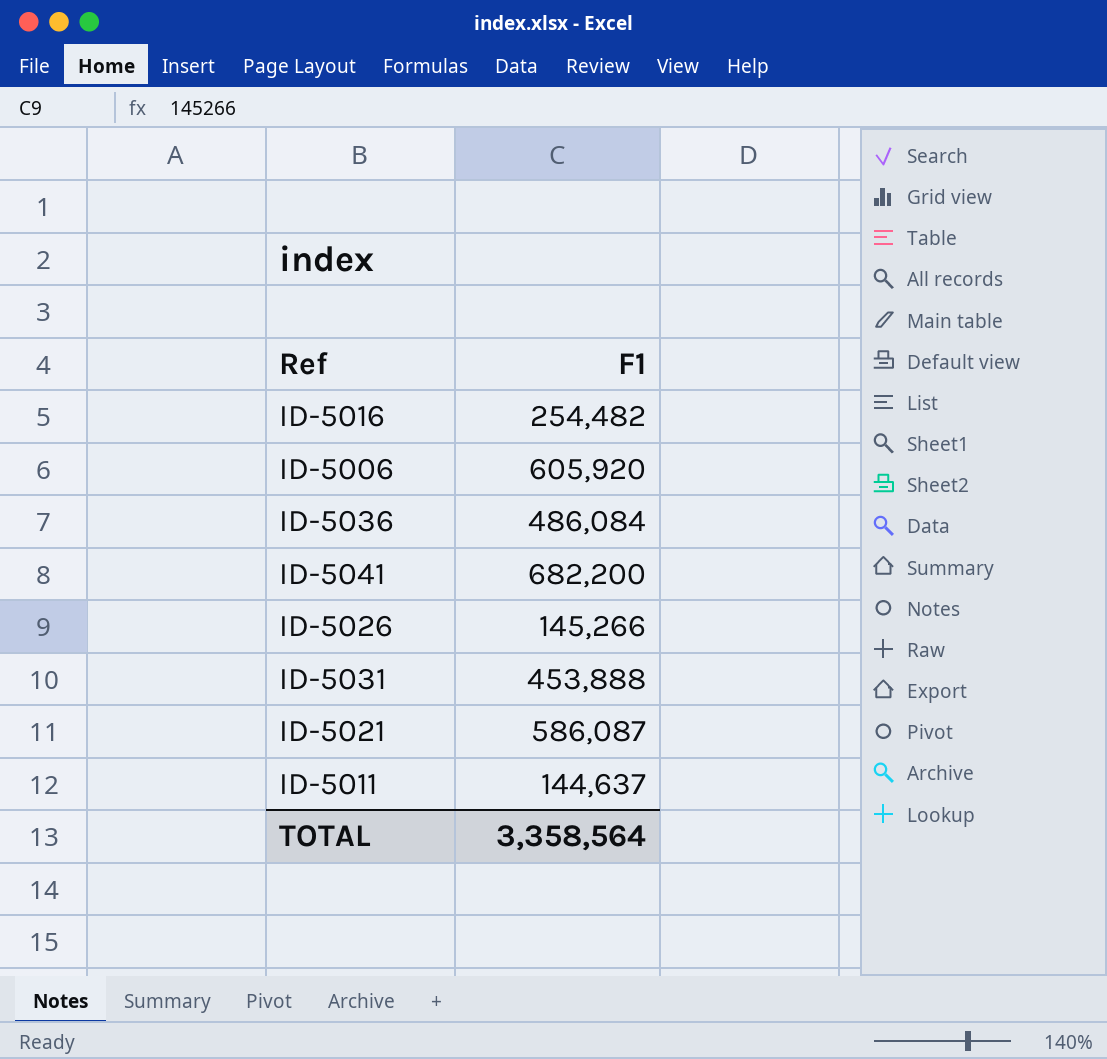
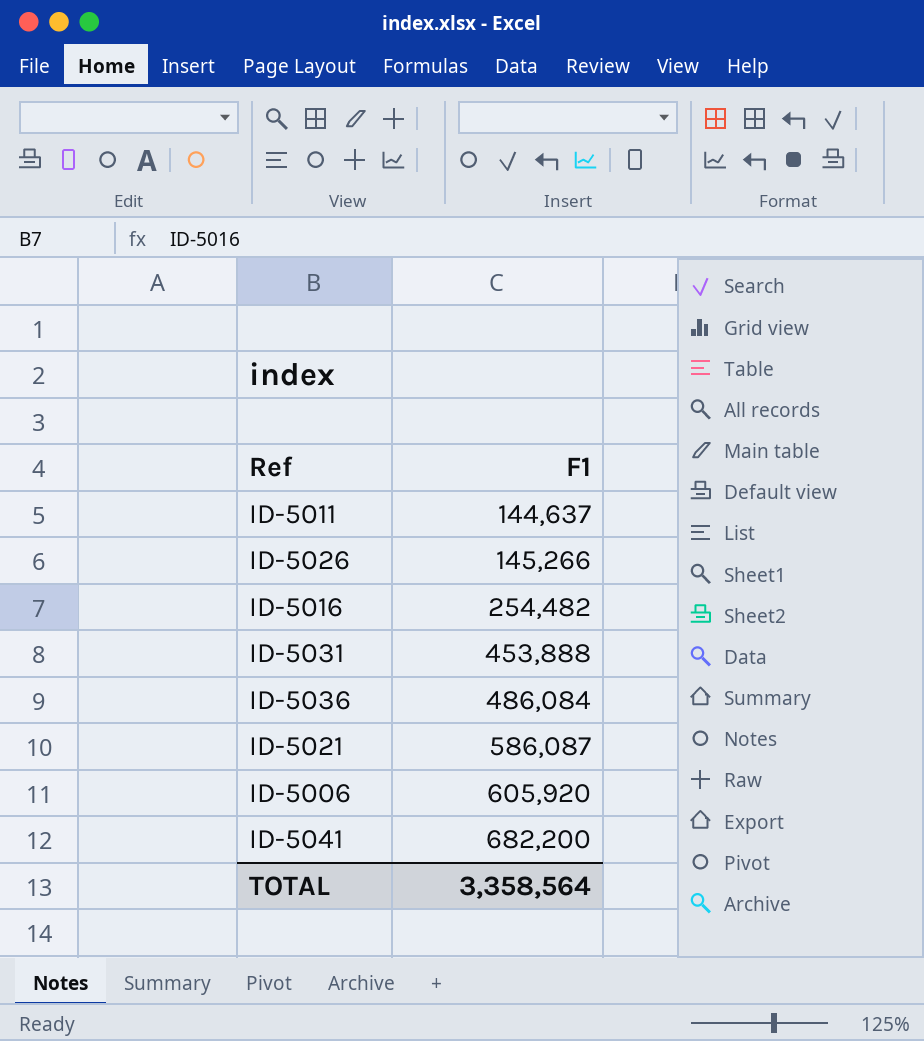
row order: none -> F1 ascending

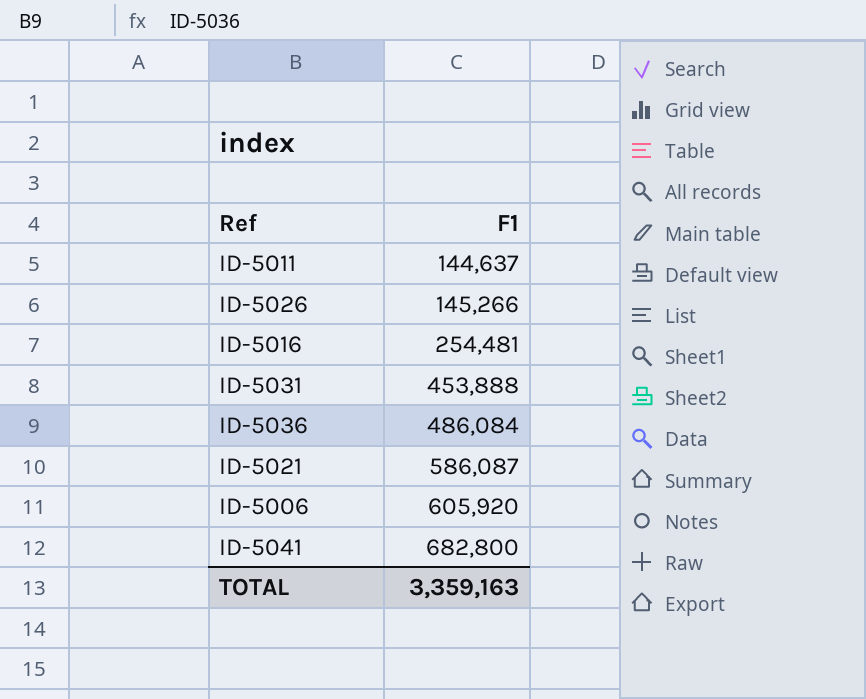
ID-5016 | F1: 254,482 -> 254,481
ID-5041 | F1: 682,200 -> 682,800
TOTAL | F1: 3,358,564 -> 3,359,163

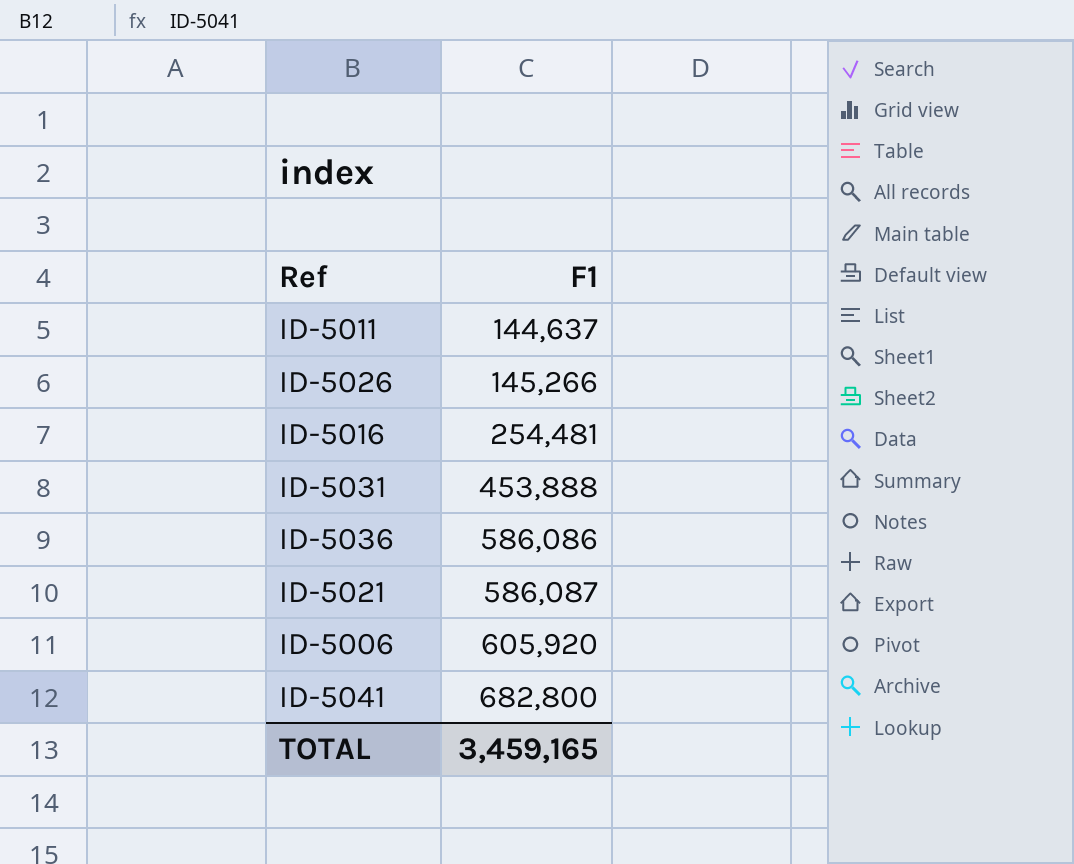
ID-5036 | F1: 486,084 -> 586,086
TOTAL | F1: 3,359,163 -> 3,459,165

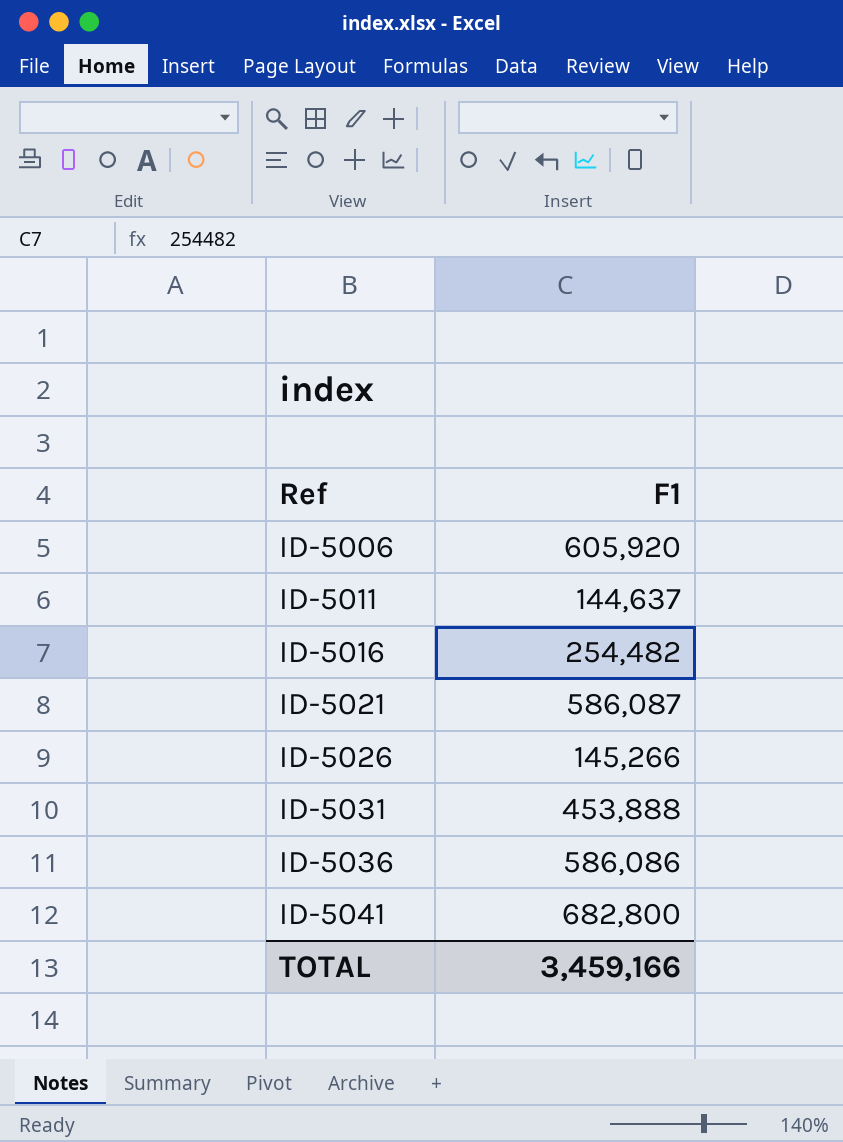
row order: F1 ascending -> Ref ascending
ID-5016 | F1: 254,481 -> 254,482
TOTAL | F1: 3,459,165 -> 3,459,166

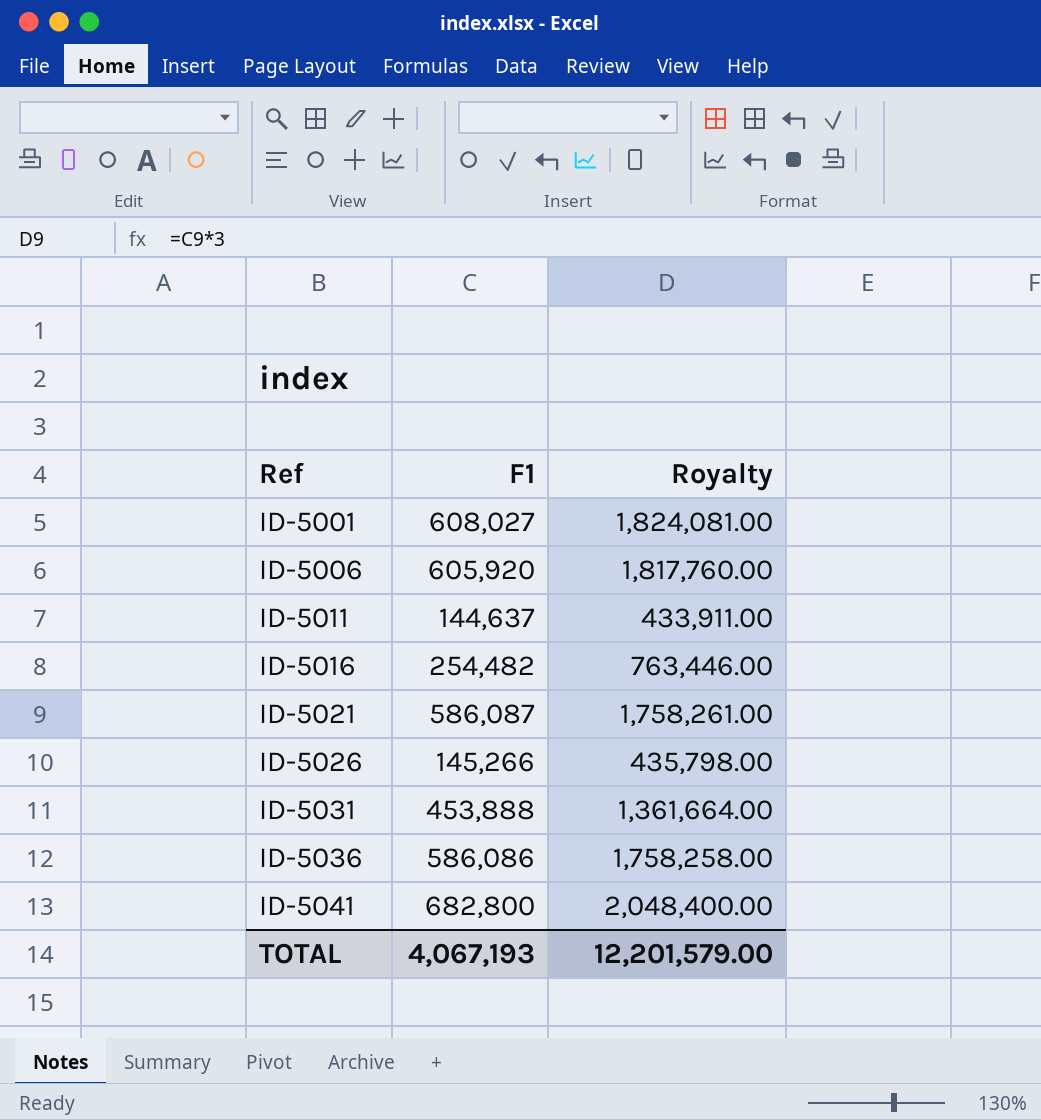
column Royalty | formula: none -> [F1] * 3
row ID-5001: none -> 608,027 | 1,824,081.00
TOTAL | F1: 3,459,166 -> 4,067,193

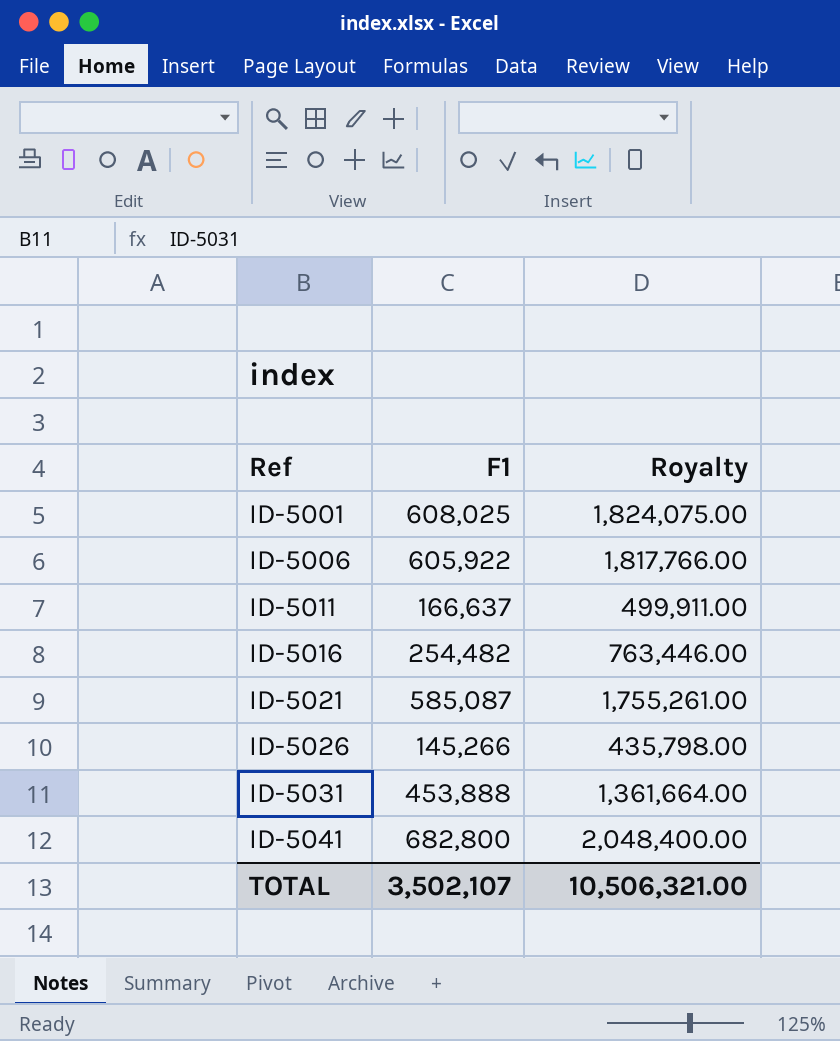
row ID-5036: 586,086 | 1,758,258.00 -> none
ID-5001 | F1: 608,027 -> 608,025
ID-5001 | Royalty: 1,824,081.00 -> 1,824,075.00
ID-5006 | F1: 605,920 -> 605,922
ID-5006 | Royalty: 1,817,760.00 -> 1,817,766.00
ID-5011 | F1: 144,637 -> 166,637
ID-5011 | Royalty: 433,911.00 -> 499,911.00
ID-5021 | F1: 586,087 -> 585,087
ID-5021 | Royalty: 1,758,261.00 -> 1,755,261.00
TOTAL | F1: 4,067,193 -> 3,502,107
TOTAL | Royalty: 12,201,579.00 -> 10,506,321.00

